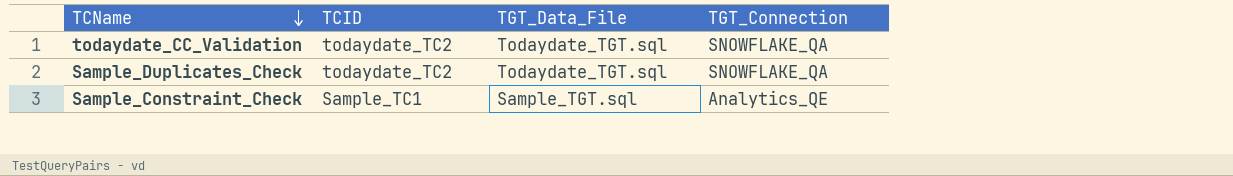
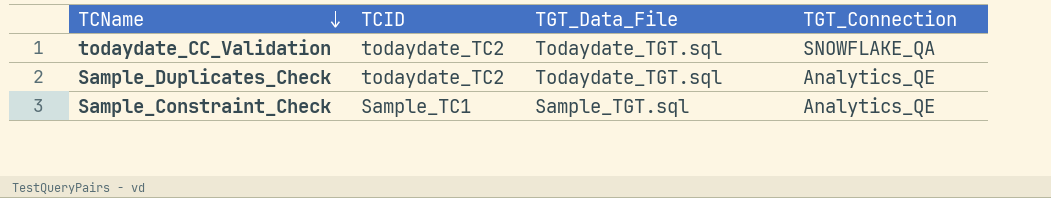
Sample_Duplicates_Check | TGT_Connection: SNOWFLAKE_QA -> Analytics_QE

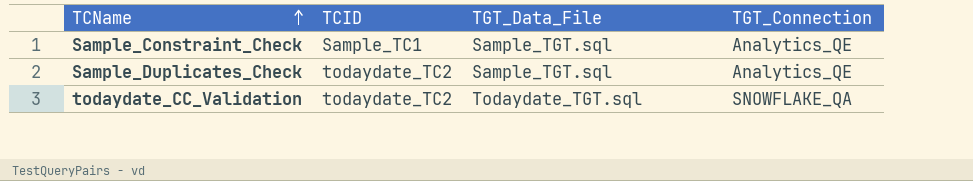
row order: TCName descending -> TCName ascending
Sample_Duplicates_Check | TGT_Data_File: Todaydate_TGT.sql -> Sample_TGT.sql

